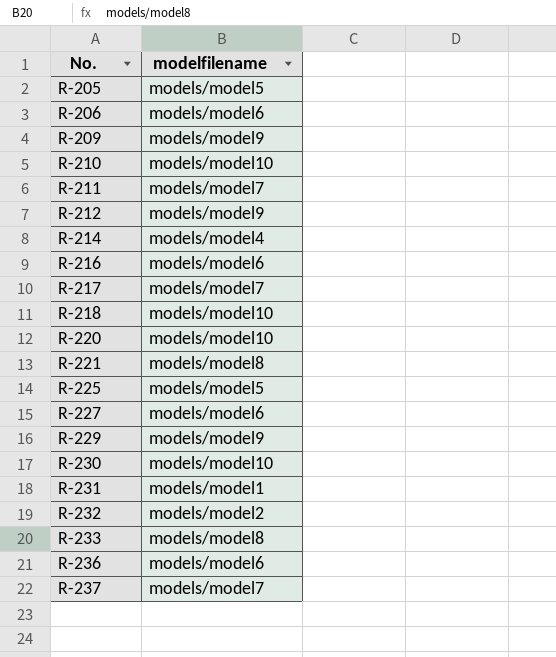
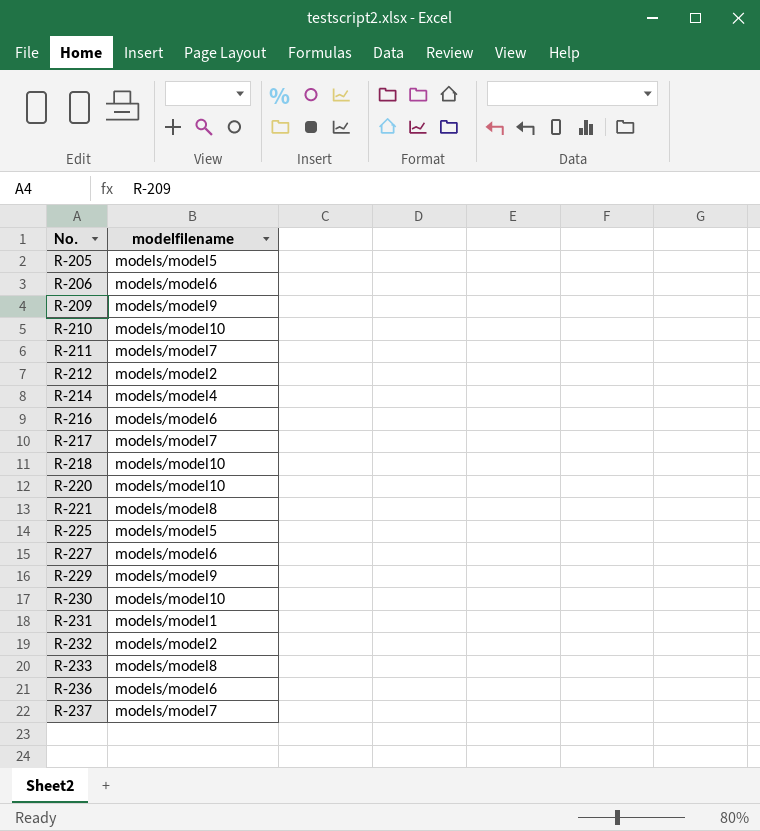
R-212 | modelfilename: models/model9 -> models/model2

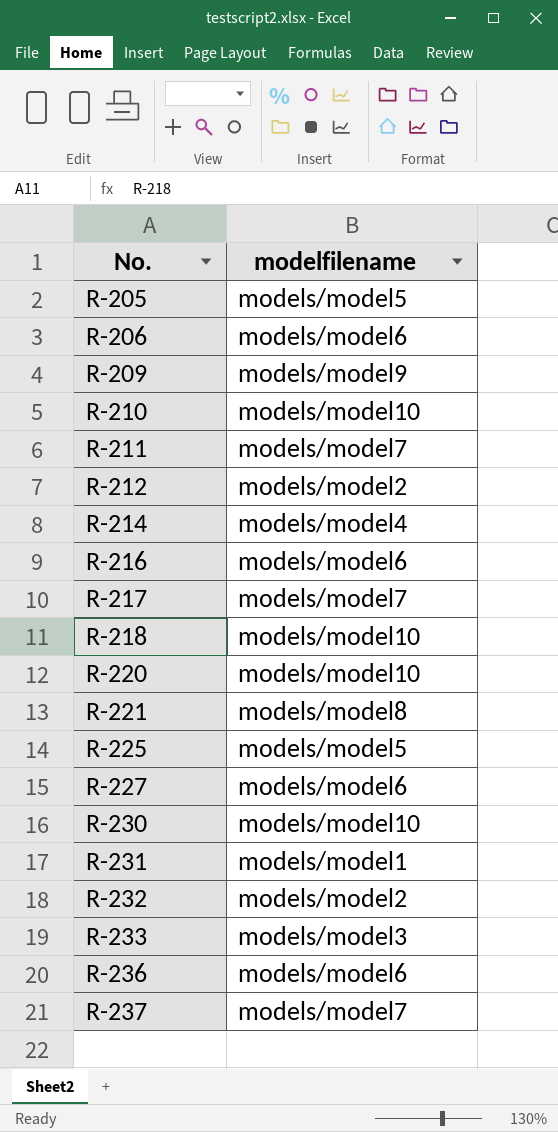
row R-229: models/model9 -> none
R-233 | modelfilename: models/model8 -> models/model3

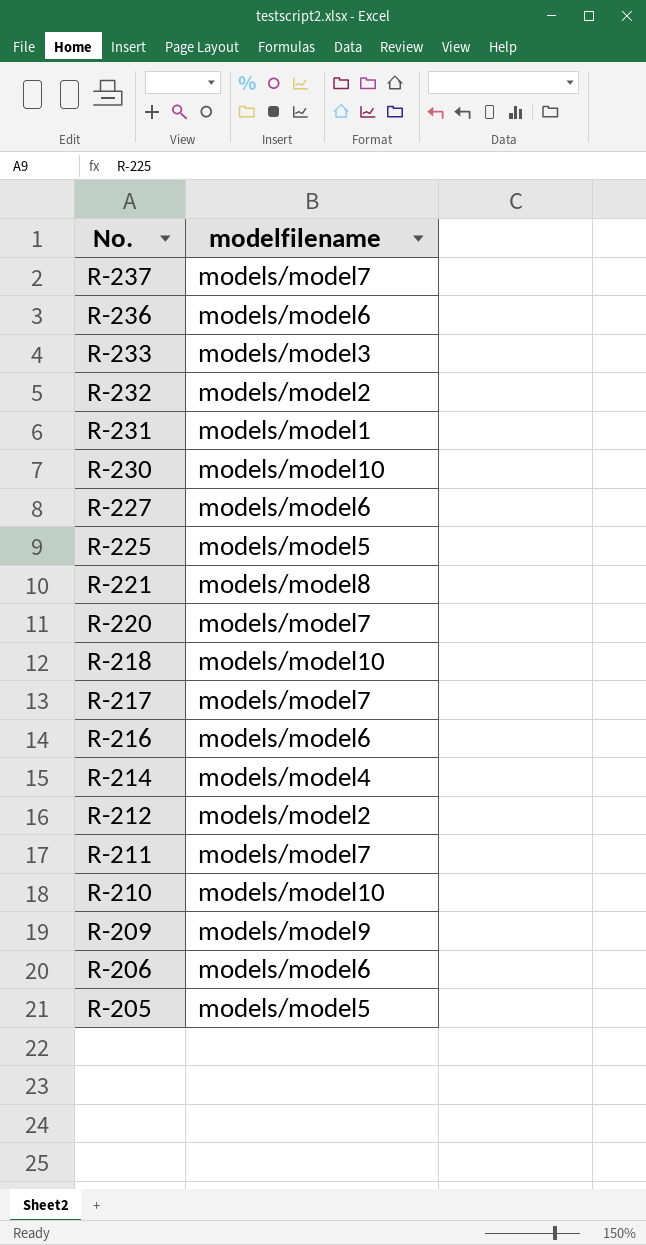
row order: No. ascending -> No. descending
R-220 | modelfilename: models/model10 -> models/model7

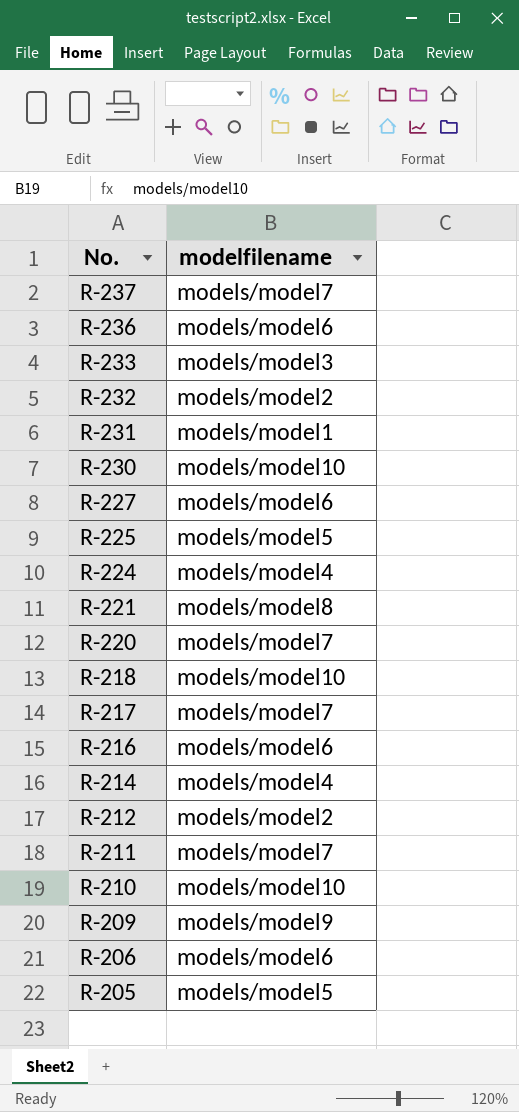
row R-224: none -> models/model4

